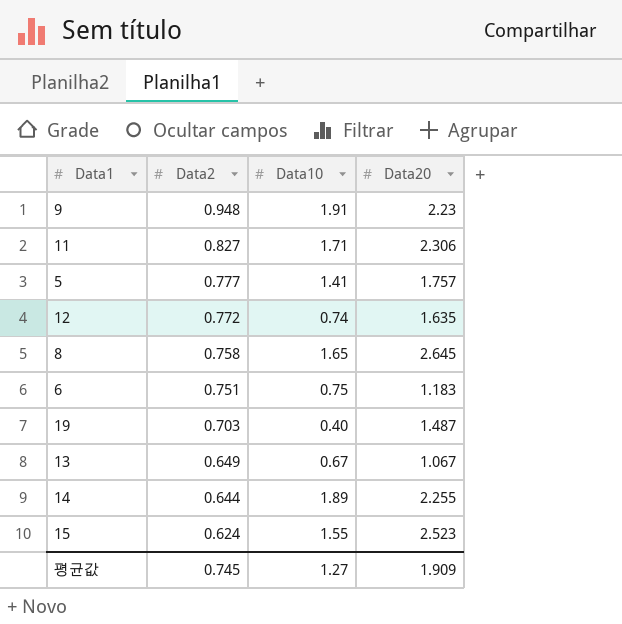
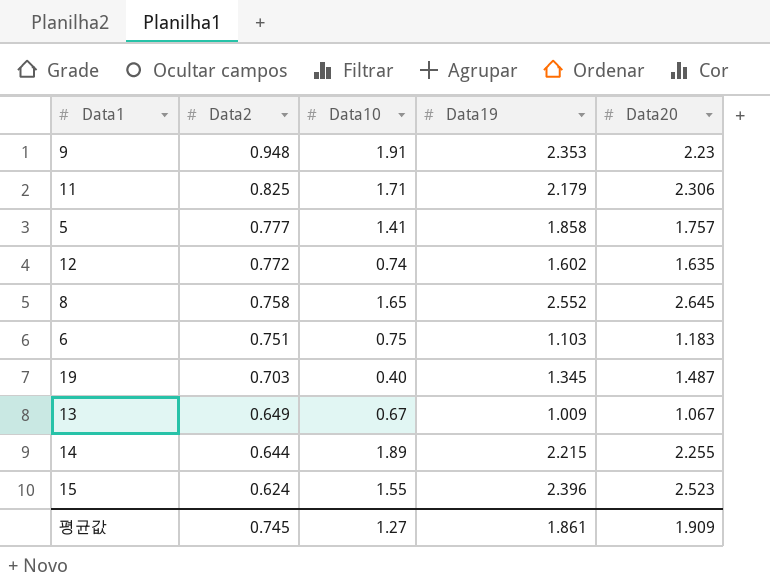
column Data19 | position: none -> 4
11 | Data2: 0.827 -> 0.825

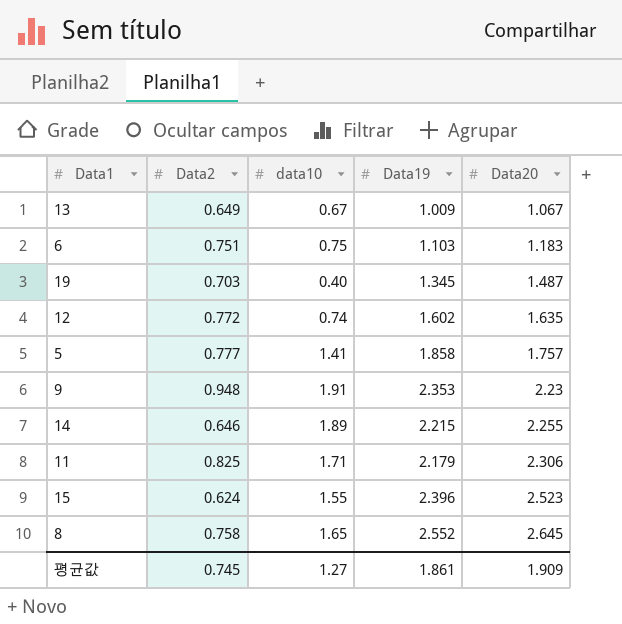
row order: Data2 descending -> Data20 ascending
column name: Data10 -> data10
14 | Data2: 0.644 -> 0.646

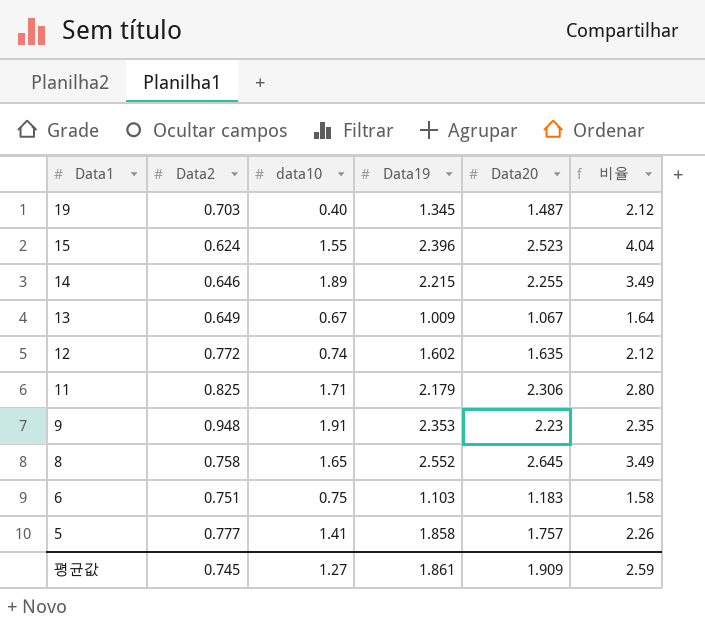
row order: Data20 ascending -> Data1 descending
column 비율 | formula: none -> [Data20] / [Data2]

